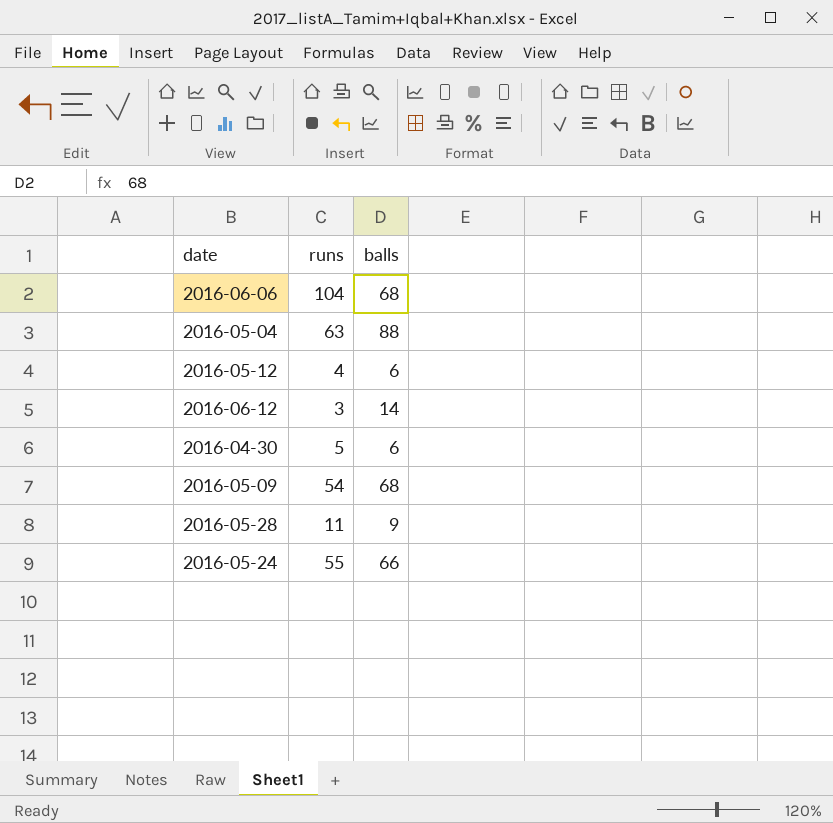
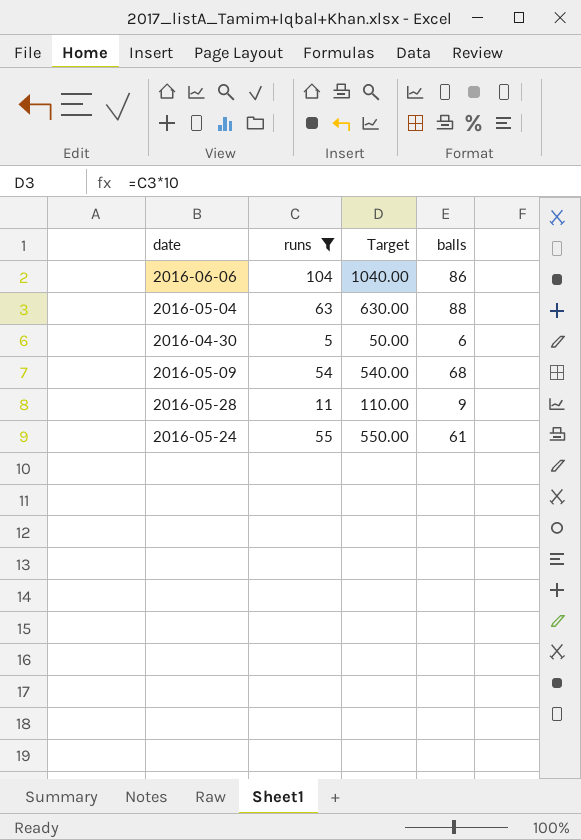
filter: none -> runs >= 5
column Target | formula: none -> [runs] * 10
2016-06-06 | balls: 68 -> 86
2016-05-24 | balls: 66 -> 61

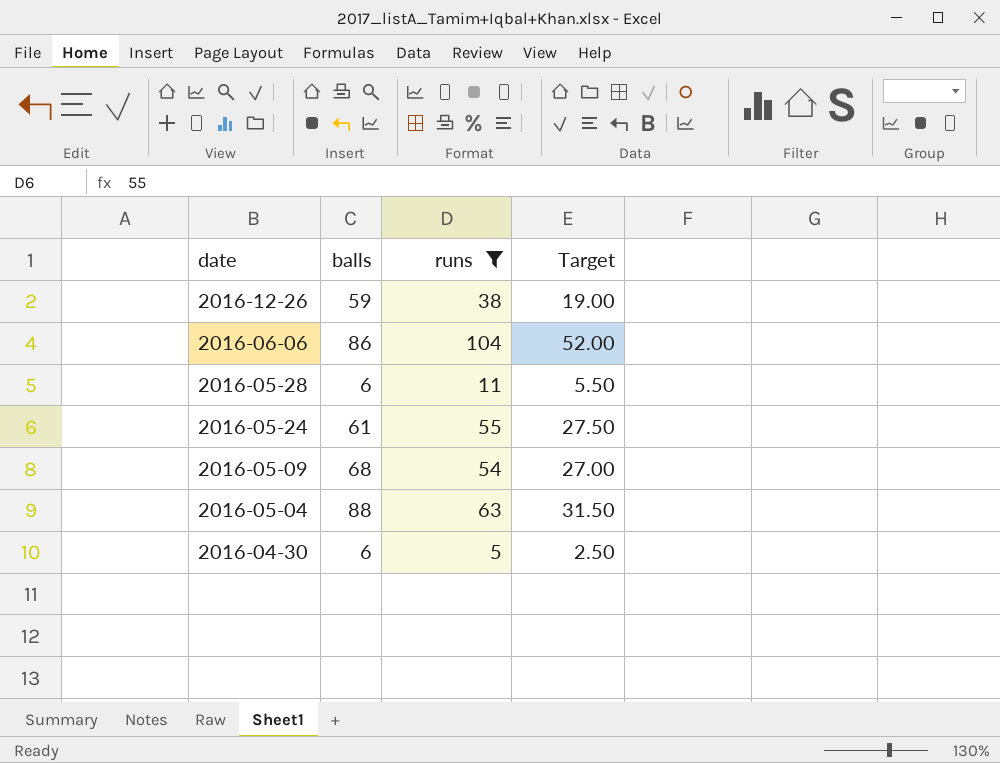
row order: none -> date descending
column balls | position: 4 -> 2
column Target | formula: [runs] * 10 -> [runs] * 0.5
row 2016-12-26: none -> 59 | 38 | 19.00
2016-05-28 | balls: 9 -> 6

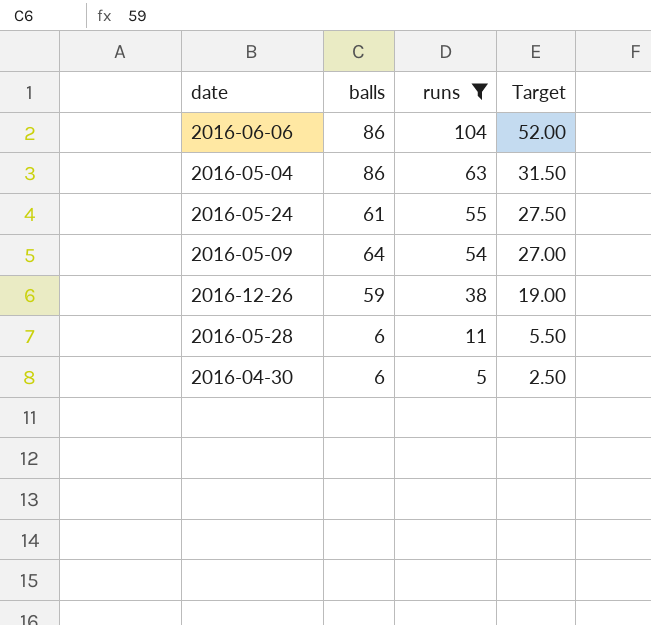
row order: date descending -> runs descending
2016-05-04 | balls: 88 -> 86
2016-05-09 | balls: 68 -> 64

